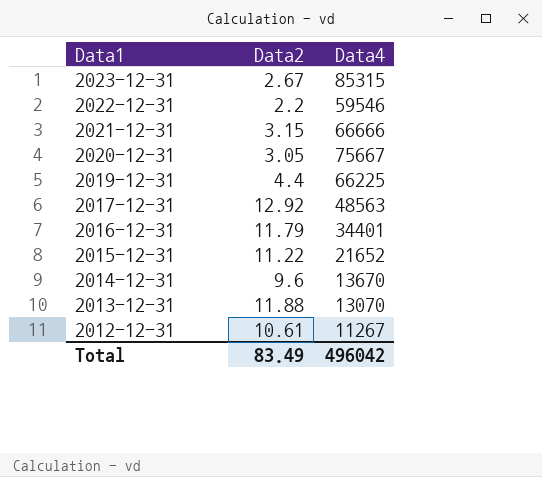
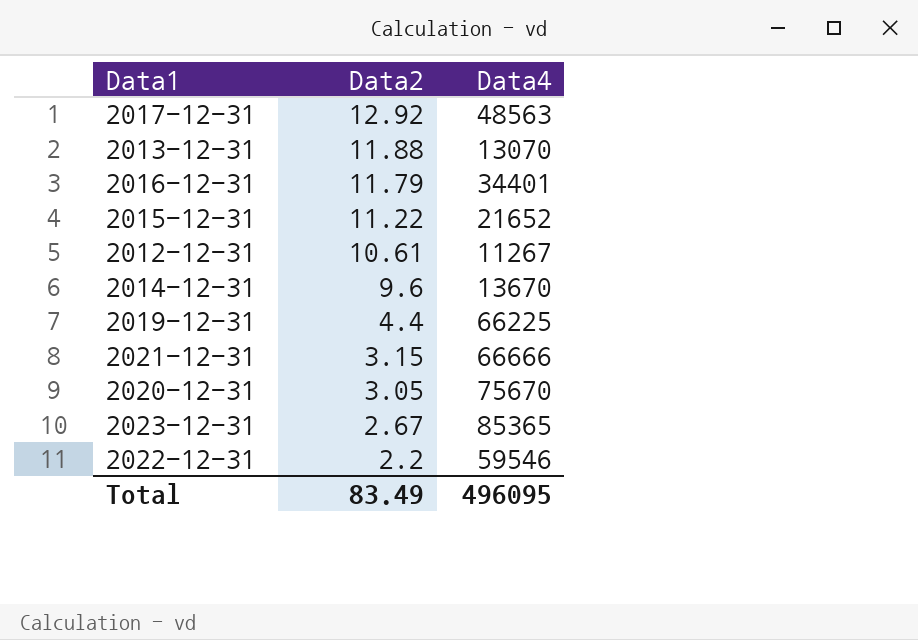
row order: Data1 descending -> Data2 descending
2020-12-31 | Data4: 75667 -> 75670
2023-12-31 | Data4: 85315 -> 85365
Total | Data4: 496042 -> 496095

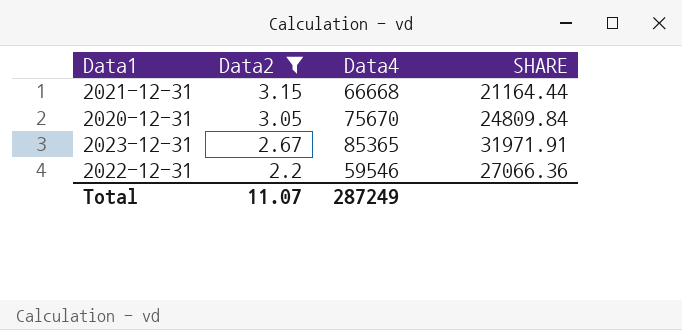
filter: none -> Data2 <= 3.15
column SHARE | formula: none -> [Data4] / [Data2]
2021-12-31 | Data4: 66666 -> 66668
Total | Data2: 83.49 -> 11.07
Total | Data4: 496095 -> 287249

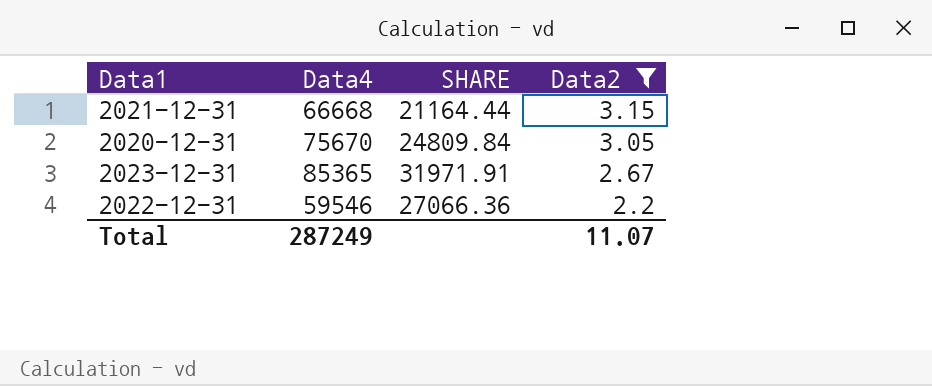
column Data2 | position: 2 -> 4

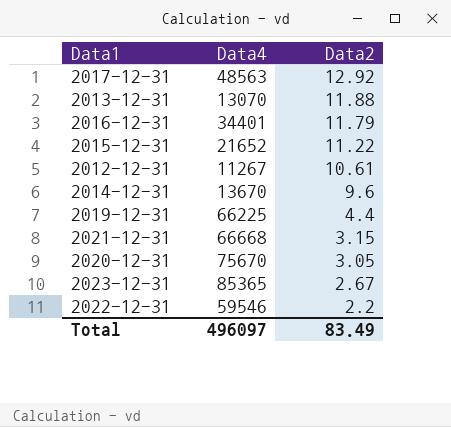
filter: Data2 <= 3.15 -> none
column SHARE | formula: [Data4] / [Data2] -> none
Total | Data4: 287249 -> 496097
Total | Data2: 11.07 -> 83.49

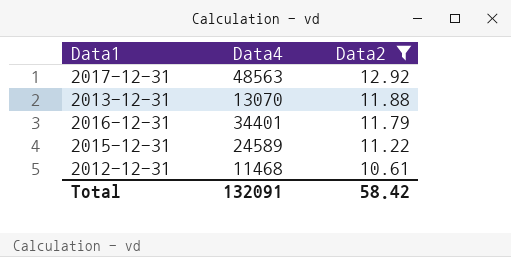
filter: none -> Data2 >= 10.61
2015-12-31 | Data4: 21652 -> 24589
2012-12-31 | Data4: 11267 -> 11468
Total | Data4: 496097 -> 132091
Total | Data2: 83.49 -> 58.42

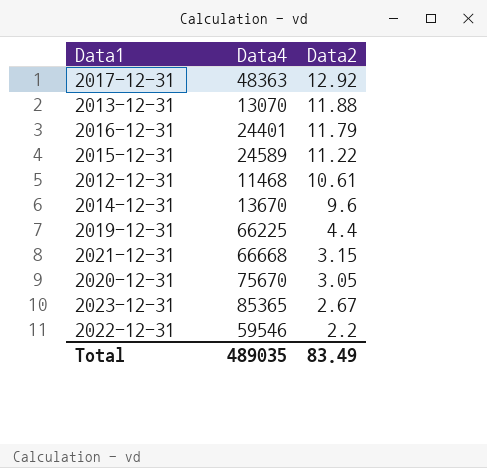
filter: Data2 >= 10.61 -> none
2017-12-31 | Data4: 48563 -> 48363
2016-12-31 | Data4: 34401 -> 24401
Total | Data4: 132091 -> 489035
Total | Data2: 58.42 -> 83.49

